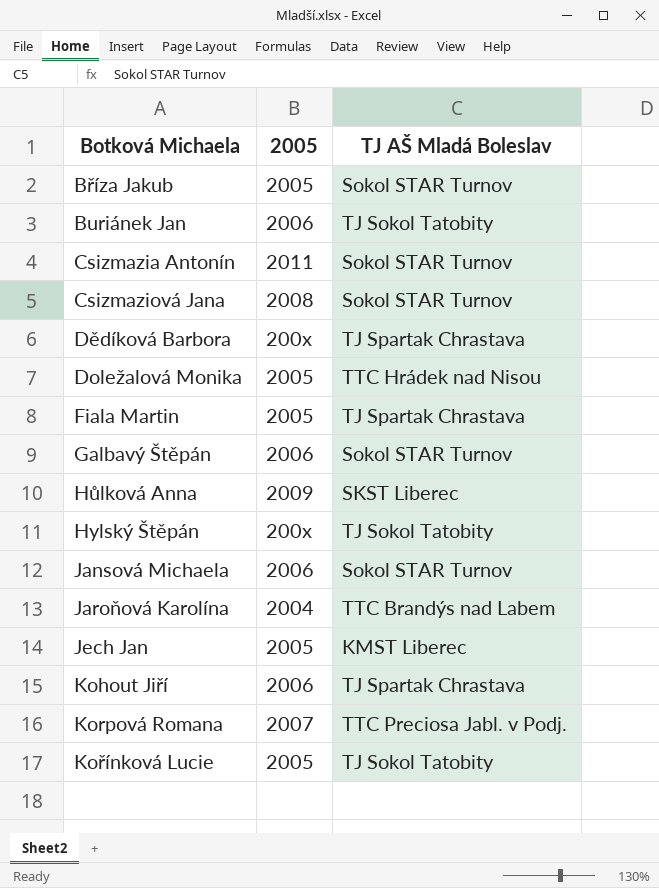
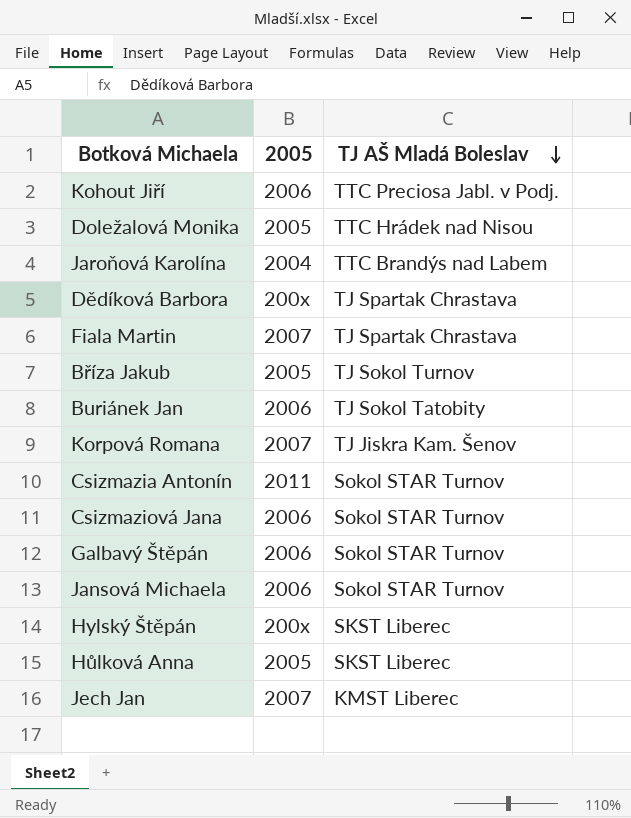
row order: none -> TJ AŠ Mladá Boleslav descending
row Kořínková Lucie: 2005 | TJ Sokol Tatobity -> none
Kohout Jiří | TJ AŠ Mladá Boleslav: TJ Spartak Chrastava -> TTC Preciosa Jabl. v Podj.
Fiala Martin | 2005: 2005 -> 2007
Bříza Jakub | TJ AŠ Mladá Boleslav: Sokol STAR Turnov -> TJ Sokol Turnov
Korpová Romana | TJ AŠ Mladá Boleslav: TTC Preciosa Jabl. v Podj. -> TJ Jiskra Kam. Šenov
Csizmaziová Jana | 2005: 2008 -> 2006
Hylský Štěpán | TJ AŠ Mladá Boleslav: TJ Sokol Tatobity -> SKST Liberec
Hůlková Anna | 2005: 2009 -> 2005
Jech Jan | 2005: 2005 -> 2007

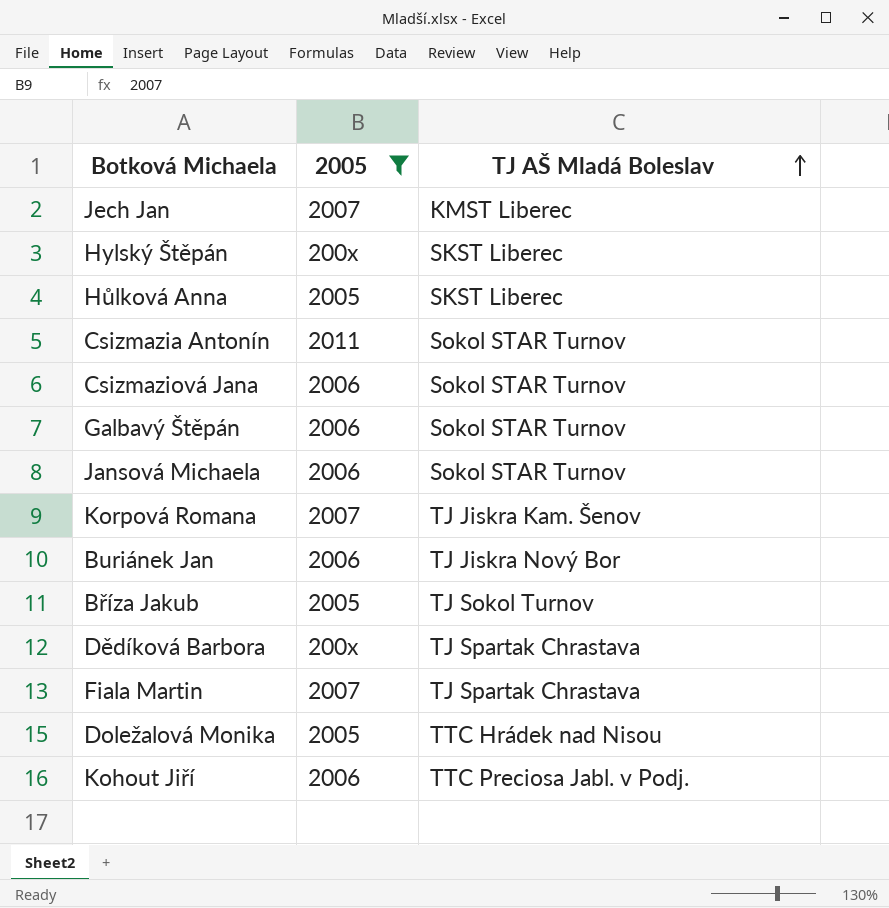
filter: none -> 2005 != 2004
row order: TJ AŠ Mladá Boleslav descending -> TJ AŠ Mladá Boleslav ascending
Buriánek Jan | TJ AŠ Mladá Boleslav: TJ Sokol Tatobity -> TJ Jiskra Nový Bor

